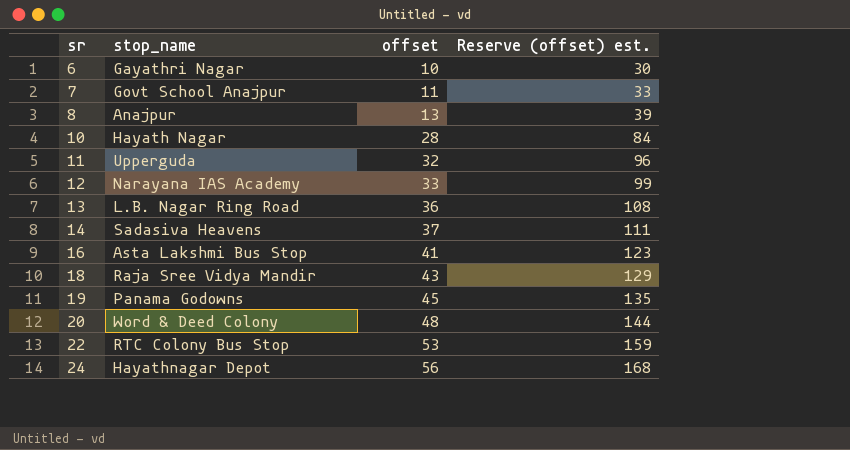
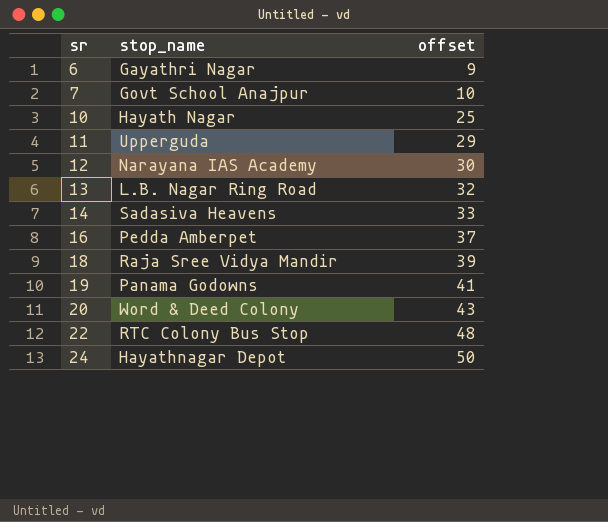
column Reserve (offset) est. | formula: [offset] * 3 -> none
row 8: Anajpur | 13 | 39 -> none
6 | offset: 10 -> 9
7 | offset: 11 -> 10
10 | offset: 28 -> 25
11 | offset: 32 -> 29
12 | offset: 33 -> 30
13 | offset: 36 -> 32
14 | offset: 37 -> 33
16 | stop_name: Asta Lakshmi Bus Stop -> Pedda Amberpet
16 | offset: 41 -> 37
18 | offset: 43 -> 39
19 | offset: 45 -> 41
20 | offset: 48 -> 43
22 | offset: 53 -> 48
24 | offset: 56 -> 50

